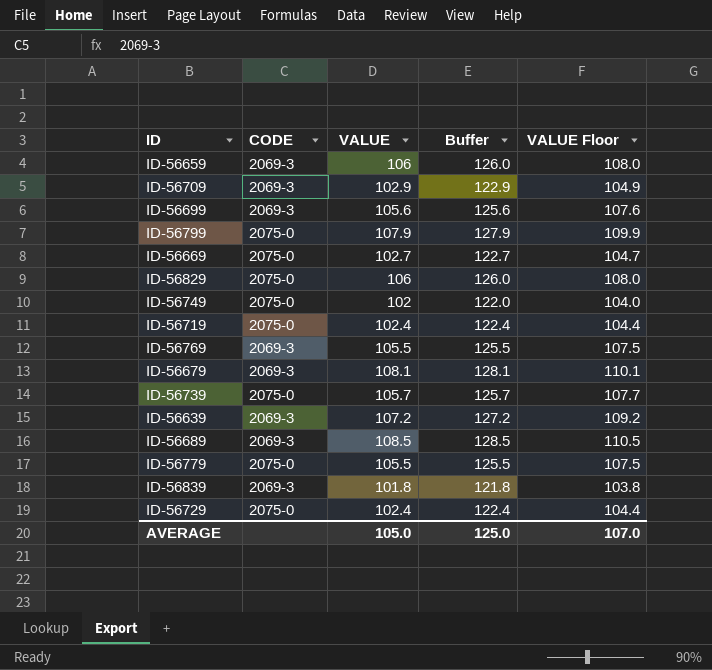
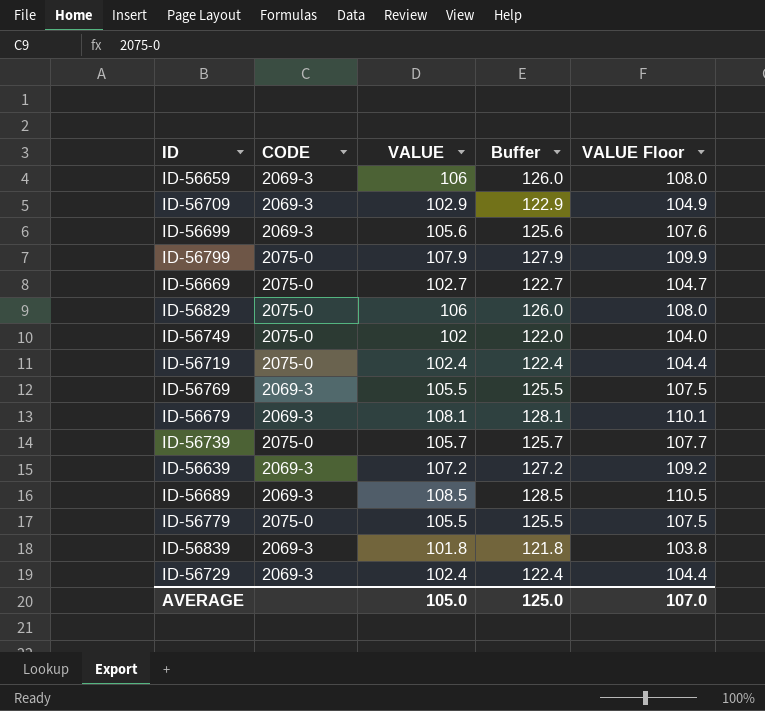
ID-56729 | CODE: 2075-0 -> 2069-3

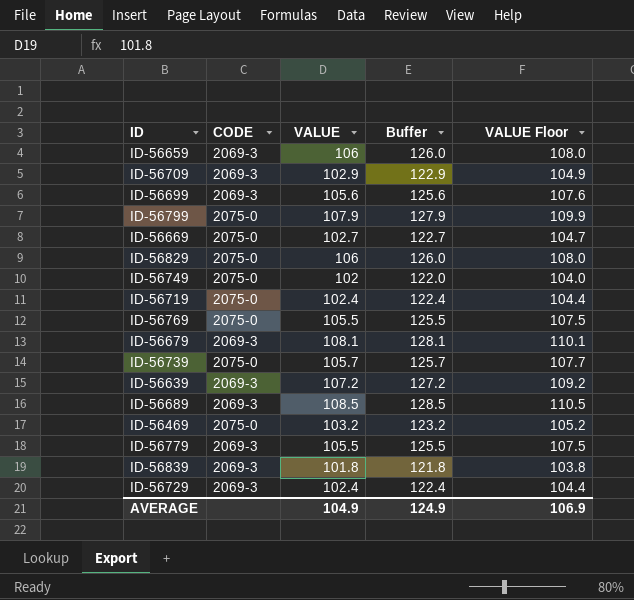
ID-56769 | CODE: 2069-3 -> 2075-0
row ID-56469: none -> 2075-0 | 103.2 | 123.2 | 105.2
ID-56779 | CODE: 2075-0 -> 2069-3
AVERAGE | VALUE: 105.0 -> 104.9
AVERAGE | Buffer: 125.0 -> 124.9
AVERAGE | VALUE Floor: 107.0 -> 106.9

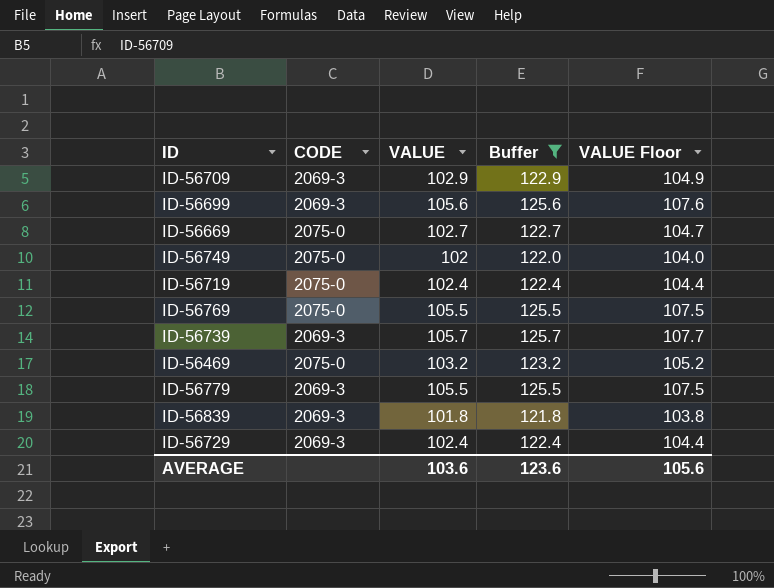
filter: none -> Buffer <= 125.7
ID-56739 | CODE: 2075-0 -> 2069-3
AVERAGE | VALUE: 104.9 -> 103.6
AVERAGE | Buffer: 124.9 -> 123.6
AVERAGE | VALUE Floor: 106.9 -> 105.6

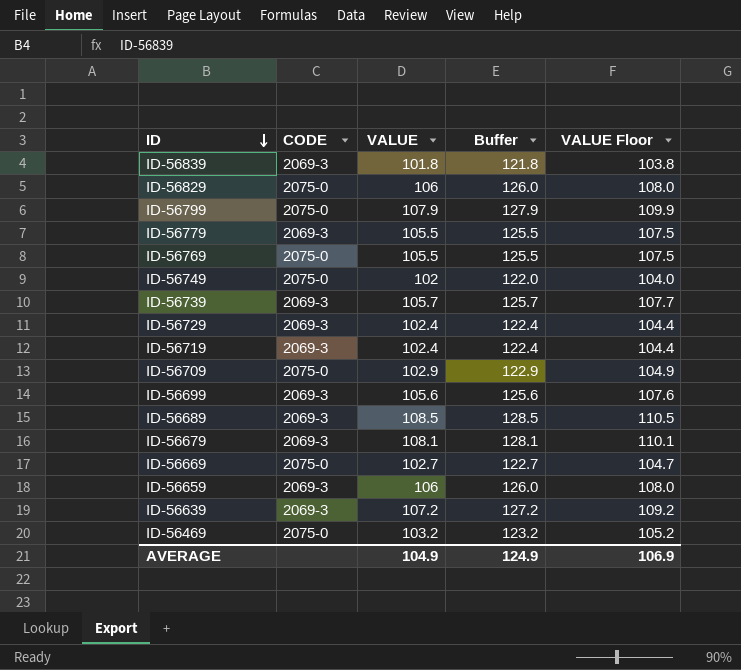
filter: Buffer <= 125.7 -> none
row order: none -> ID descending
ID-56719 | CODE: 2075-0 -> 2069-3
ID-56709 | CODE: 2069-3 -> 2075-0
AVERAGE | VALUE: 103.6 -> 104.9
AVERAGE | Buffer: 123.6 -> 124.9
AVERAGE | VALUE Floor: 105.6 -> 106.9

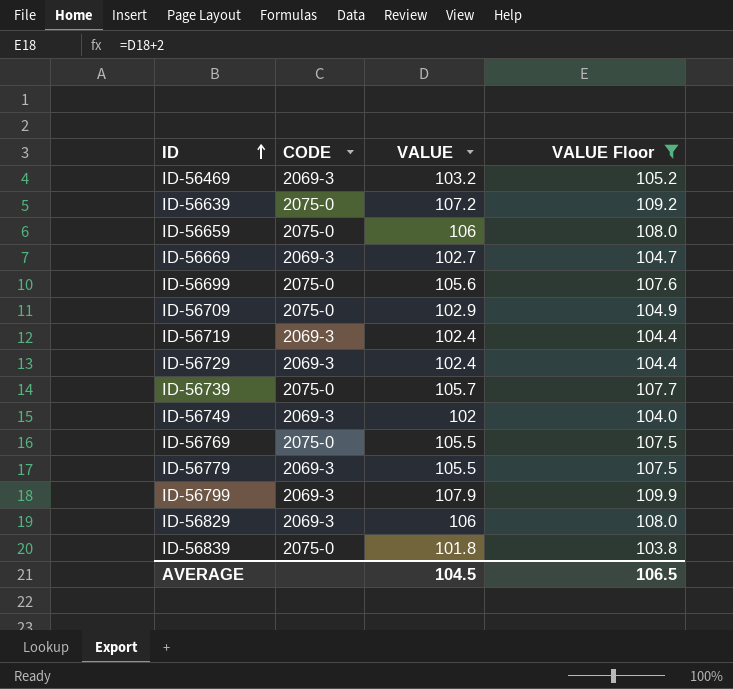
filter: none -> VALUE Floor <= 109.9
row order: ID descending -> ID ascending
column Buffer | formula: [VALUE] + 20 -> none
ID-56469 | CODE: 2075-0 -> 2069-3
ID-56639 | CODE: 2069-3 -> 2075-0
ID-56659 | CODE: 2069-3 -> 2075-0
ID-56669 | CODE: 2075-0 -> 2069-3
ID-56699 | CODE: 2069-3 -> 2075-0
ID-56739 | CODE: 2069-3 -> 2075-0
ID-56749 | CODE: 2075-0 -> 2069-3
ID-56799 | CODE: 2075-0 -> 2069-3
ID-56829 | CODE: 2075-0 -> 2069-3
ID-56839 | CODE: 2069-3 -> 2075-0
AVERAGE | VALUE: 104.9 -> 104.5
AVERAGE | VALUE Floor: 106.9 -> 106.5

